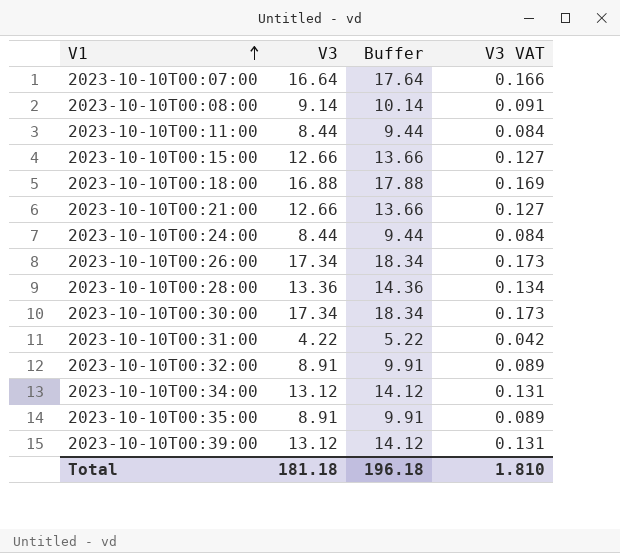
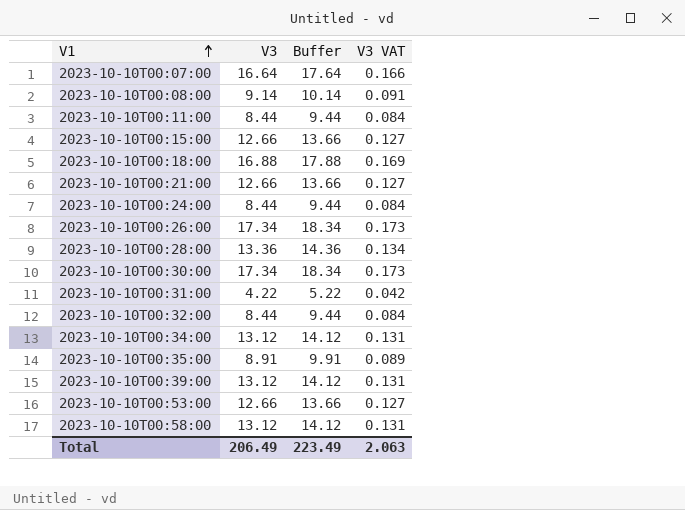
2023-10-10T00:32:00 | V3: 8.91 -> 8.44
2023-10-10T00:32:00 | Buffer: 9.91 -> 9.44
2023-10-10T00:32:00 | V3 VAT: 0.089 -> 0.084
row 2023-10-10T00:53:00: none -> 12.66 | 13.66 | 0.127
row 2023-10-10T00:58:00: none -> 13.12 | 14.12 | 0.131
Total | V3: 181.18 -> 206.49
Total | Buffer: 196.18 -> 223.49
Total | V3 VAT: 1.810 -> 2.063

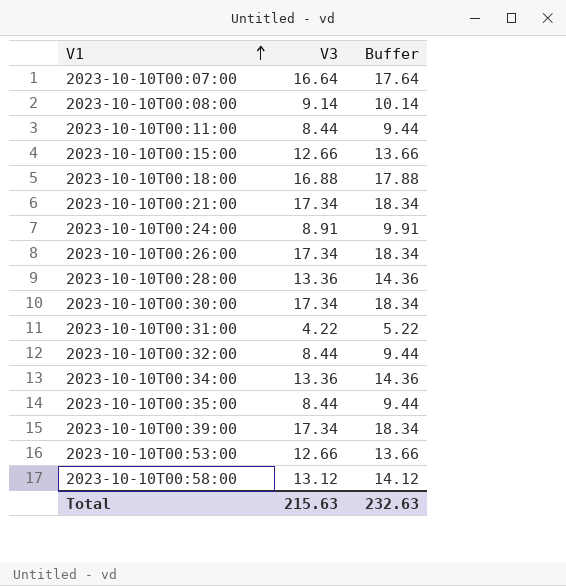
column V3 VAT | formula: [V3] * 0.01 -> none
2023-10-10T00:21:00 | V3: 12.66 -> 17.34
2023-10-10T00:21:00 | Buffer: 13.66 -> 18.34
2023-10-10T00:24:00 | V3: 8.44 -> 8.91
2023-10-10T00:24:00 | Buffer: 9.44 -> 9.91
2023-10-10T00:34:00 | V3: 13.12 -> 13.36
2023-10-10T00:34:00 | Buffer: 14.12 -> 14.36
2023-10-10T00:35:00 | V3: 8.91 -> 8.44
2023-10-10T00:35:00 | Buffer: 9.91 -> 9.44
2023-10-10T00:39:00 | V3: 13.12 -> 17.34
2023-10-10T00:39:00 | Buffer: 14.12 -> 18.34
Total | V3: 206.49 -> 215.63
Total | Buffer: 223.49 -> 232.63

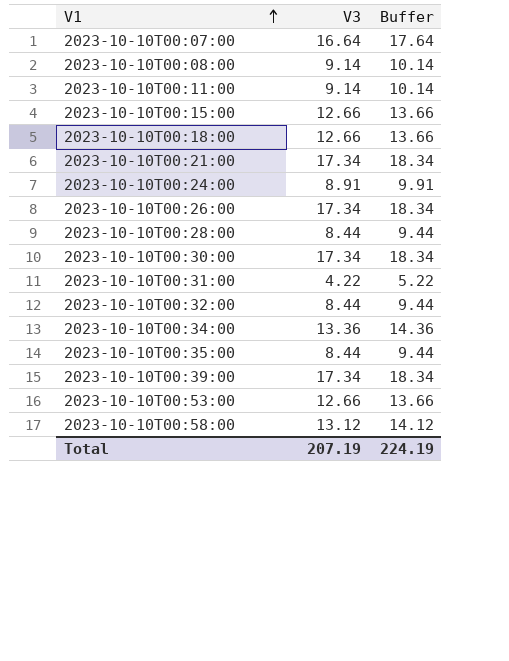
2023-10-10T00:11:00 | V3: 8.44 -> 9.14
2023-10-10T00:11:00 | Buffer: 9.44 -> 10.14
2023-10-10T00:18:00 | V3: 16.88 -> 12.66
2023-10-10T00:18:00 | Buffer: 17.88 -> 13.66
2023-10-10T00:28:00 | V3: 13.36 -> 8.44
2023-10-10T00:28:00 | Buffer: 14.36 -> 9.44
Total | V3: 215.63 -> 207.19
Total | Buffer: 232.63 -> 224.19

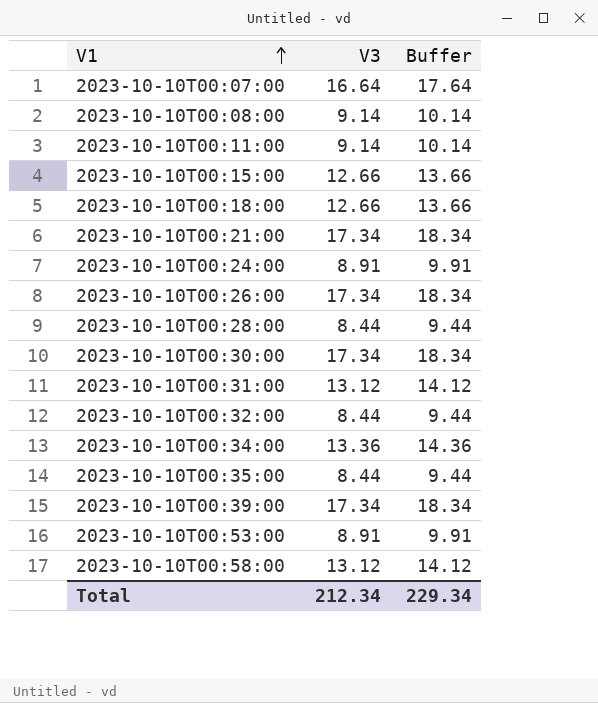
2023-10-10T00:31:00 | V3: 4.22 -> 13.12
2023-10-10T00:31:00 | Buffer: 5.22 -> 14.12
2023-10-10T00:53:00 | V3: 12.66 -> 8.91
2023-10-10T00:53:00 | Buffer: 13.66 -> 9.91
Total | V3: 207.19 -> 212.34
Total | Buffer: 224.19 -> 229.34

